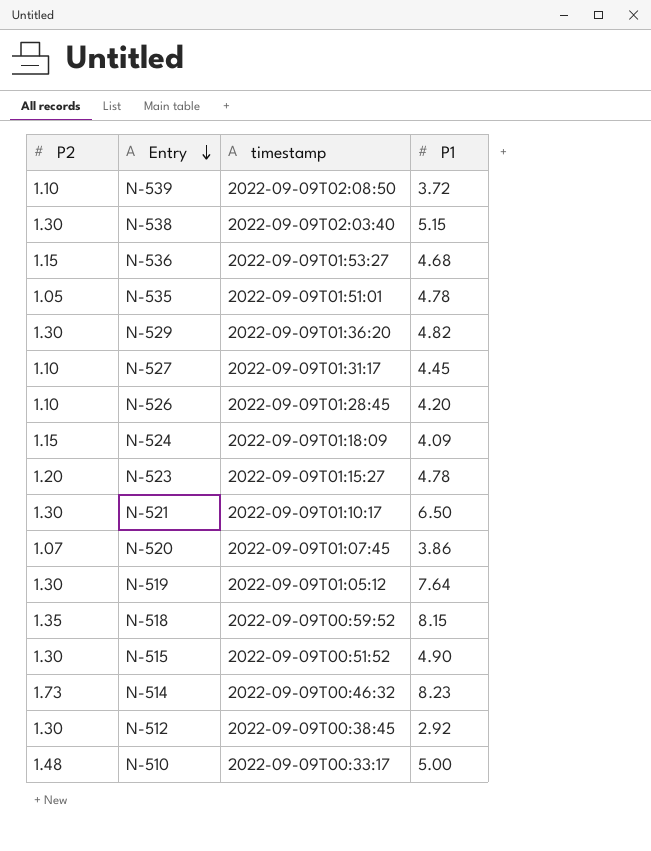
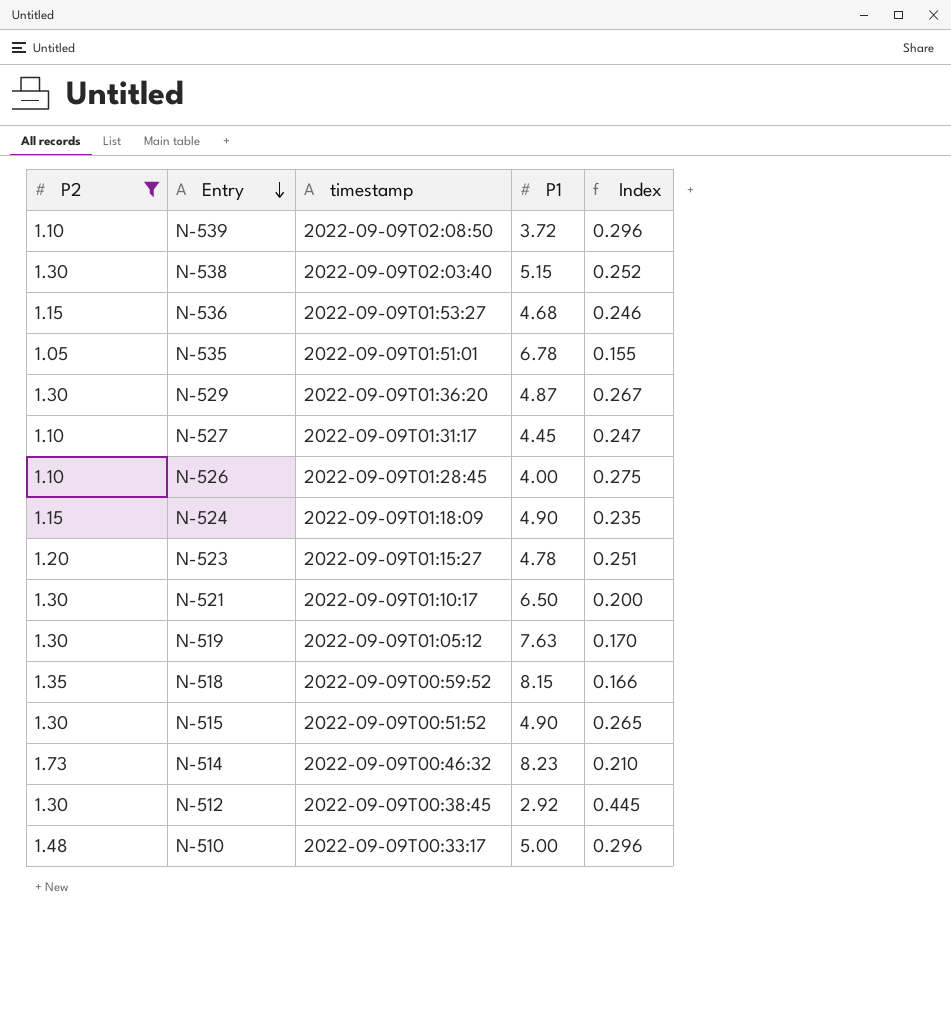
filter: none -> P2 != 1.07
column Index | formula: none -> [P2] / [P1]
N-535 | P1: 4.78 -> 6.78
N-529 | P1: 4.82 -> 4.87
N-526 | P1: 4.20 -> 4.00
N-524 | P1: 4.09 -> 4.90
N-519 | P1: 7.64 -> 7.63

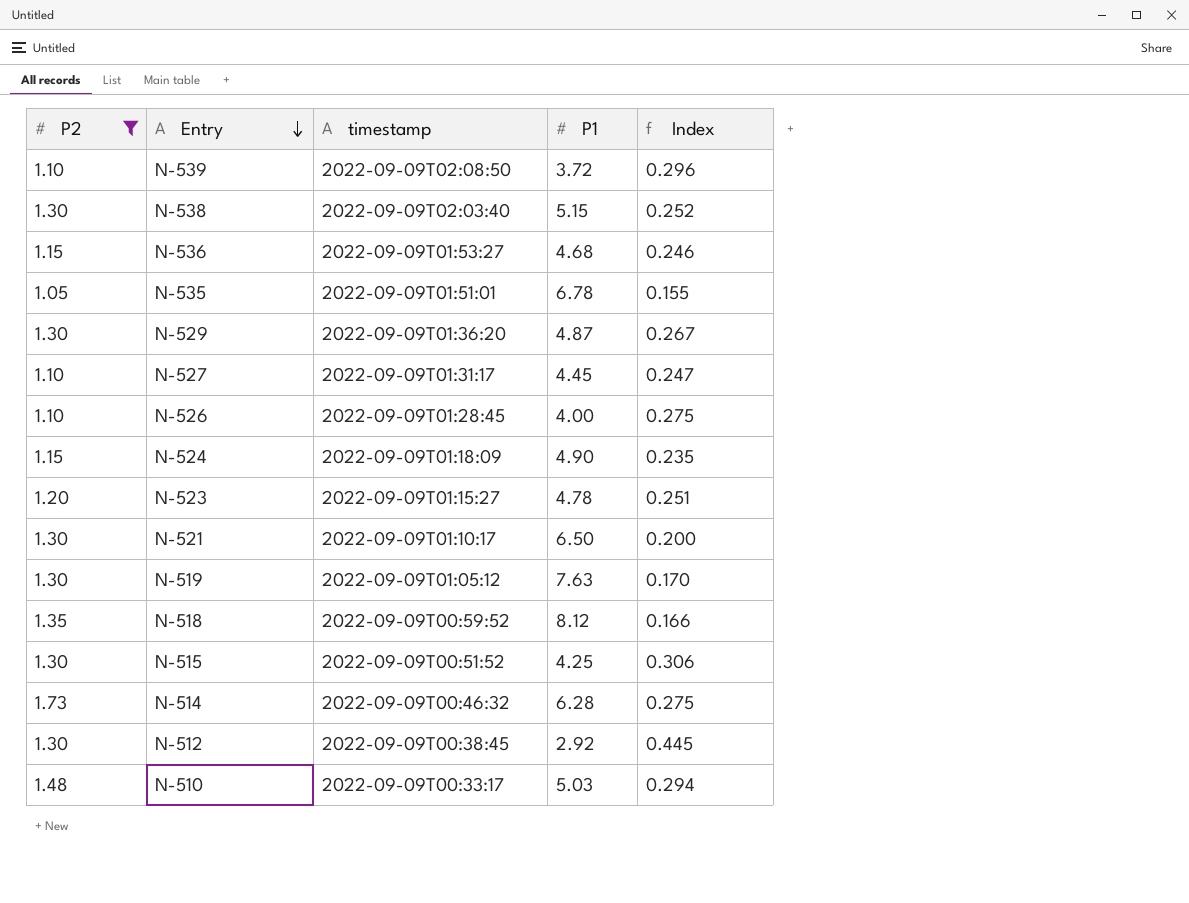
N-518 | P1: 8.15 -> 8.12
N-515 | P1: 4.90 -> 4.25
N-515 | Index: 0.265 -> 0.306
N-514 | P1: 8.23 -> 6.28
N-514 | Index: 0.210 -> 0.275
N-510 | P1: 5.00 -> 5.03
N-510 | Index: 0.296 -> 0.294

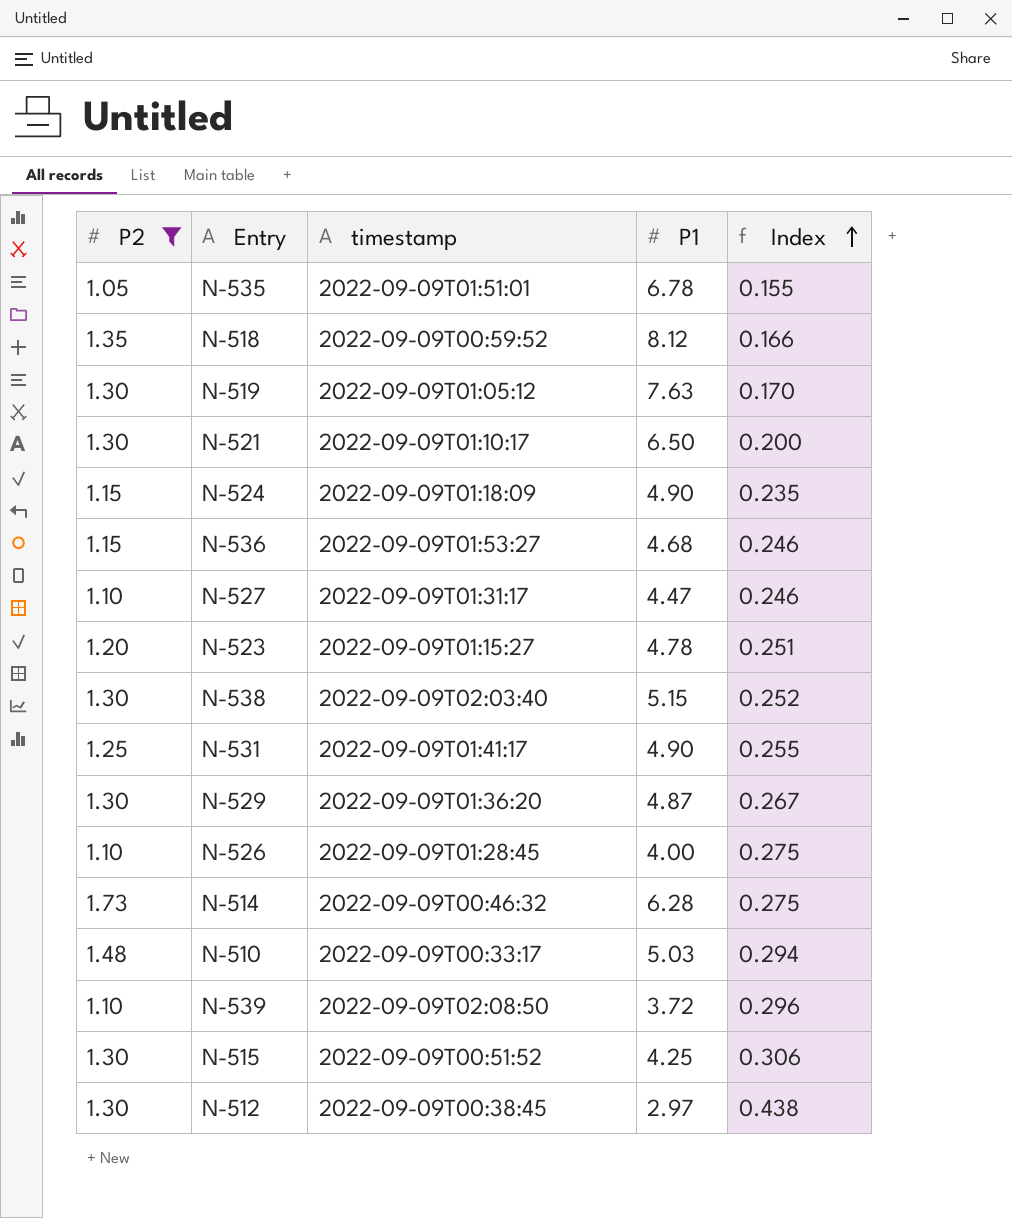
row order: Entry descending -> Index ascending
N-527 | P1: 4.45 -> 4.47
N-527 | Index: 0.247 -> 0.246
row N-531: none -> 1.25 | 2022-09-09T01:41:17 | 4.90 | 0.255
N-512 | P1: 2.92 -> 2.97
N-512 | Index: 0.445 -> 0.438

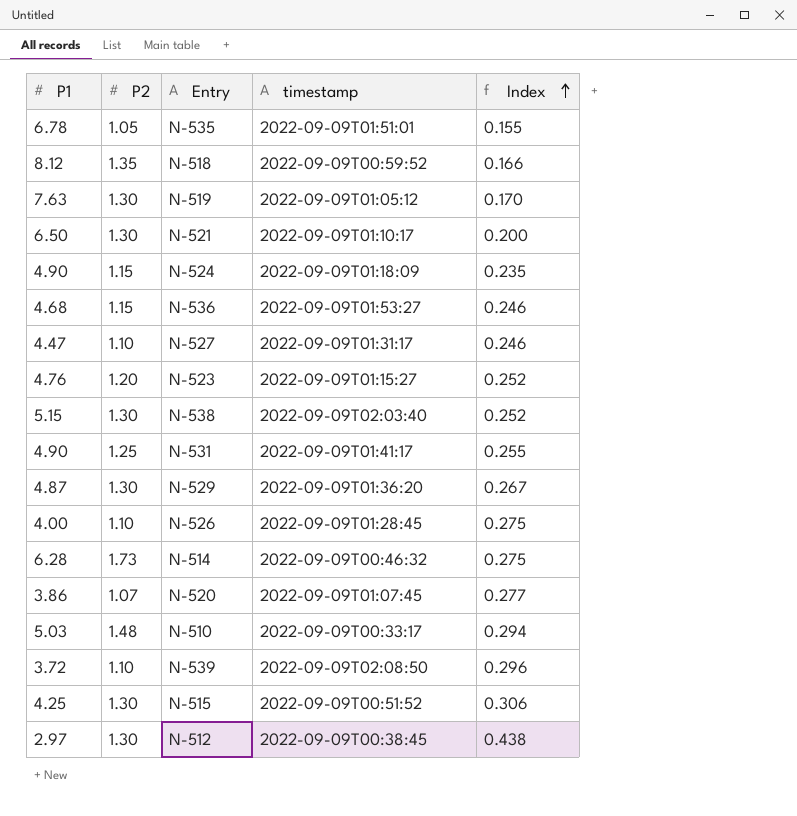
filter: P2 != 1.07 -> none
column P1 | position: 4 -> 1
N-523 | P1: 4.78 -> 4.76
N-523 | Index: 0.251 -> 0.252

